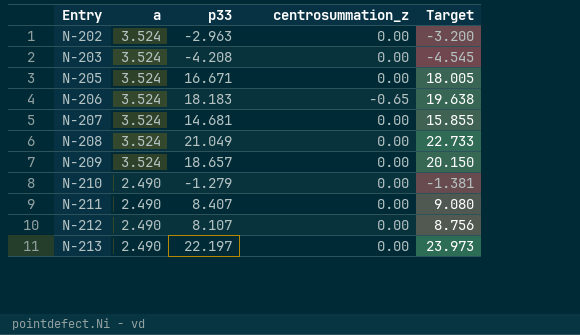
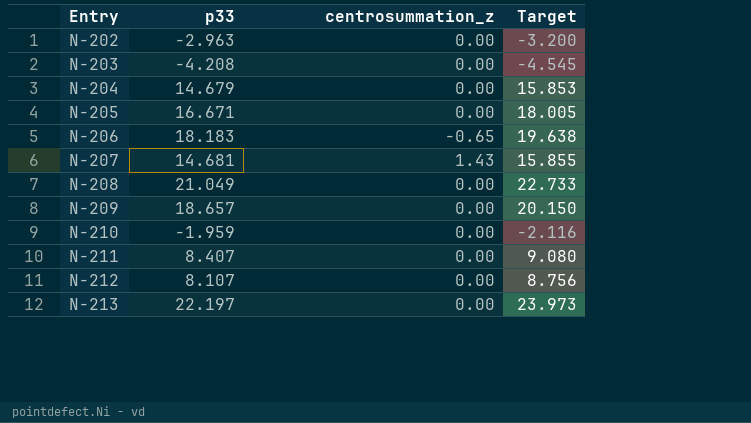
column a | position: 2 -> none
row N-204: none -> 14.679 | 0.00 | 15.853
N-207 | centrosummation_z: 0.00 -> 1.43
N-210 | p33: -1.279 -> -1.959
N-210 | Target: -1.381 -> -2.116

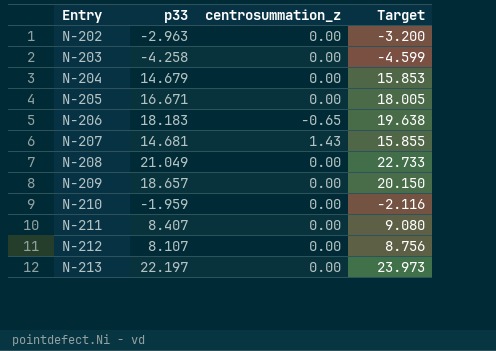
N-203 | p33: -4.208 -> -4.258
N-203 | Target: -4.545 -> -4.599

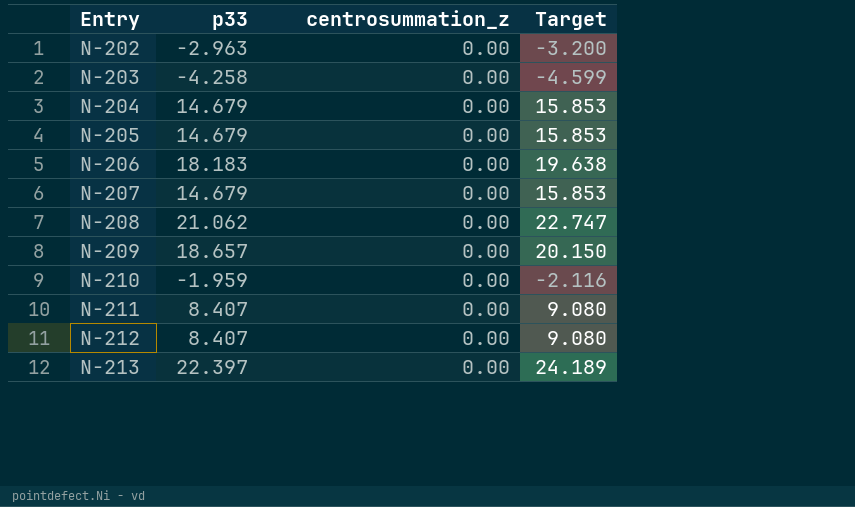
N-205 | p33: 16.671 -> 14.679
N-205 | Target: 18.005 -> 15.853
N-206 | centrosummation_z: -0.65 -> 0.00
N-207 | p33: 14.681 -> 14.679
N-207 | centrosummation_z: 1.43 -> 0.00
N-207 | Target: 15.855 -> 15.853
N-208 | p33: 21.049 -> 21.062
N-208 | Target: 22.733 -> 22.747
N-212 | p33: 8.107 -> 8.407
N-212 | Target: 8.756 -> 9.080
N-213 | p33: 22.197 -> 22.397
N-213 | Target: 23.973 -> 24.189

